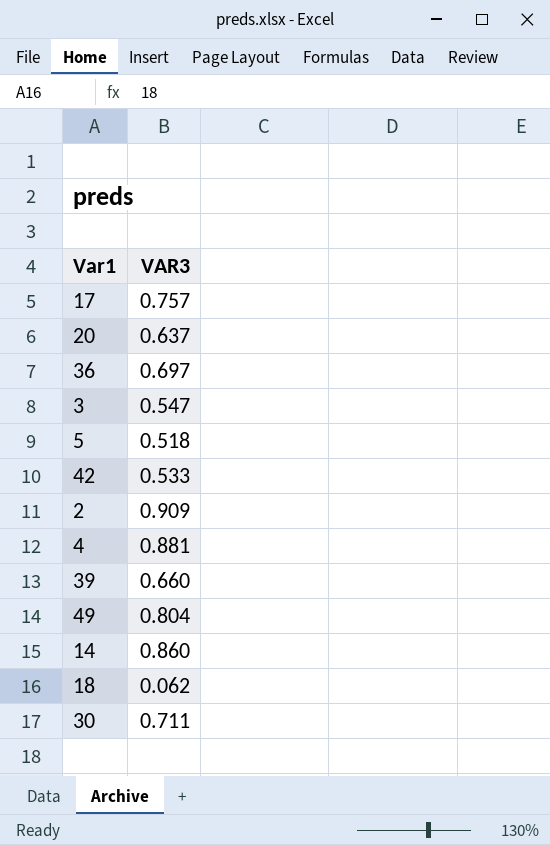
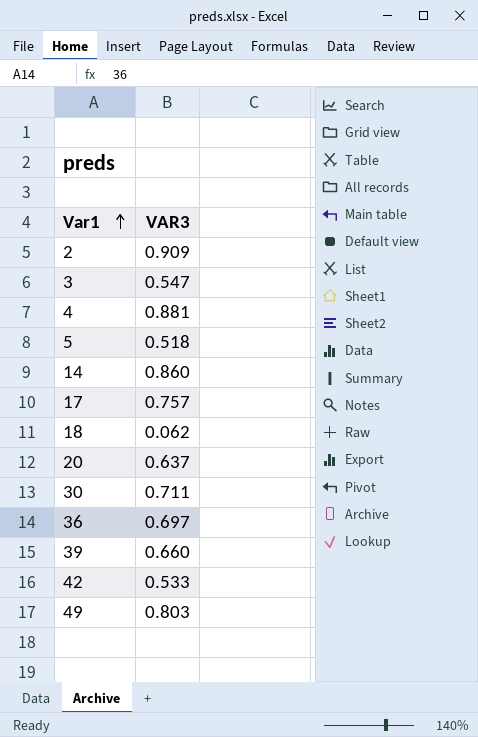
row order: none -> Var1 ascending
49 | VAR3: 0.804 -> 0.803

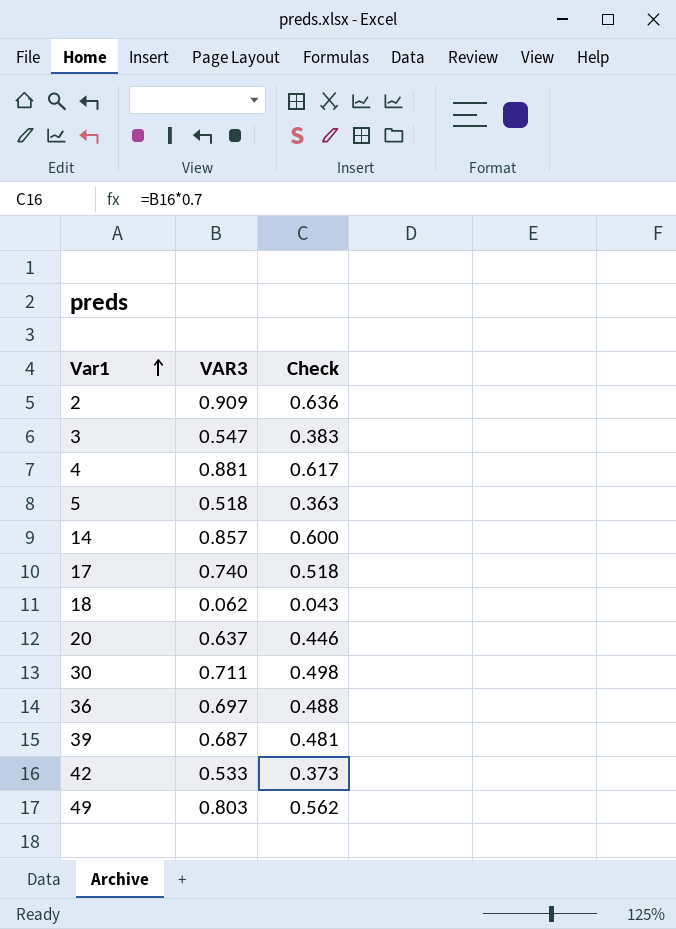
column Check | formula: none -> [VAR3] * 0.7
14 | VAR3: 0.860 -> 0.857
17 | VAR3: 0.757 -> 0.740
39 | VAR3: 0.660 -> 0.687

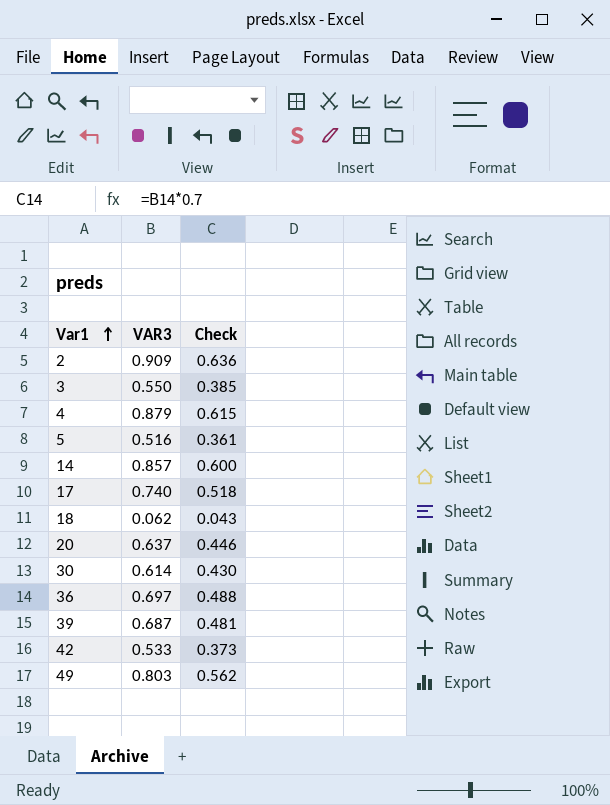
3 | VAR3: 0.547 -> 0.550
3 | Check: 0.383 -> 0.385
4 | VAR3: 0.881 -> 0.879
4 | Check: 0.617 -> 0.615
5 | VAR3: 0.518 -> 0.516
5 | Check: 0.363 -> 0.361
30 | VAR3: 0.711 -> 0.614
30 | Check: 0.498 -> 0.430

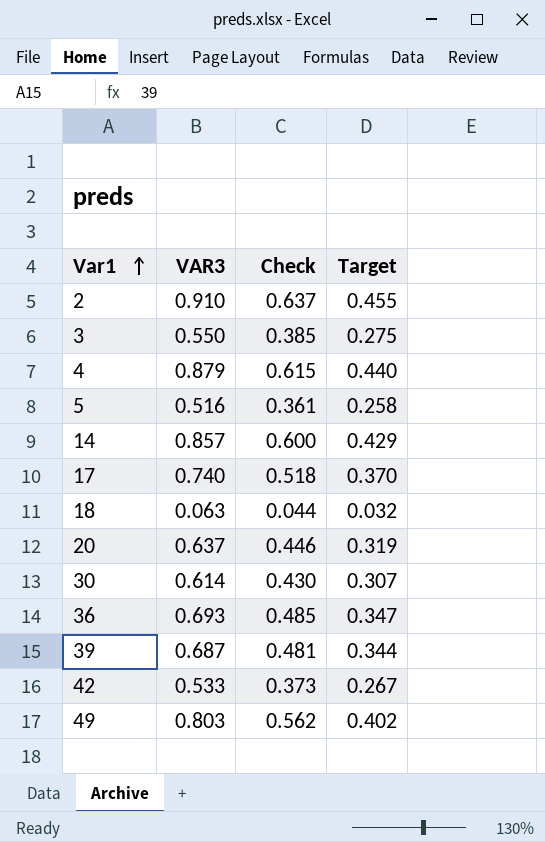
column Target | formula: none -> [VAR3] * 0.5
2 | VAR3: 0.909 -> 0.910
2 | Check: 0.636 -> 0.637
18 | VAR3: 0.062 -> 0.063
18 | Check: 0.043 -> 0.044
36 | VAR3: 0.697 -> 0.693
36 | Check: 0.488 -> 0.485

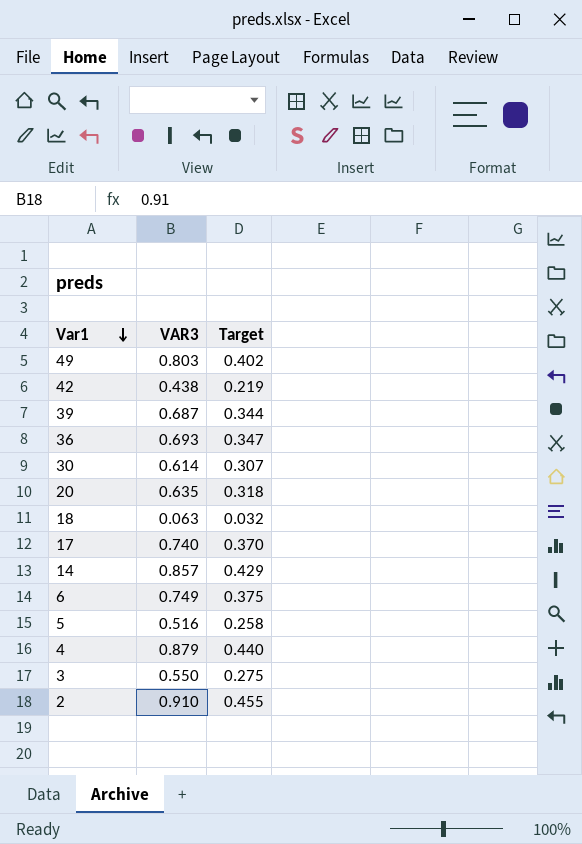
row order: Var1 ascending -> Var1 descending
column Check | formula: [VAR3] * 0.7 -> none
42 | VAR3: 0.533 -> 0.438
42 | Target: 0.267 -> 0.219
20 | VAR3: 0.637 -> 0.635
20 | Target: 0.319 -> 0.318
row 6: none -> 0.749 | 0.375

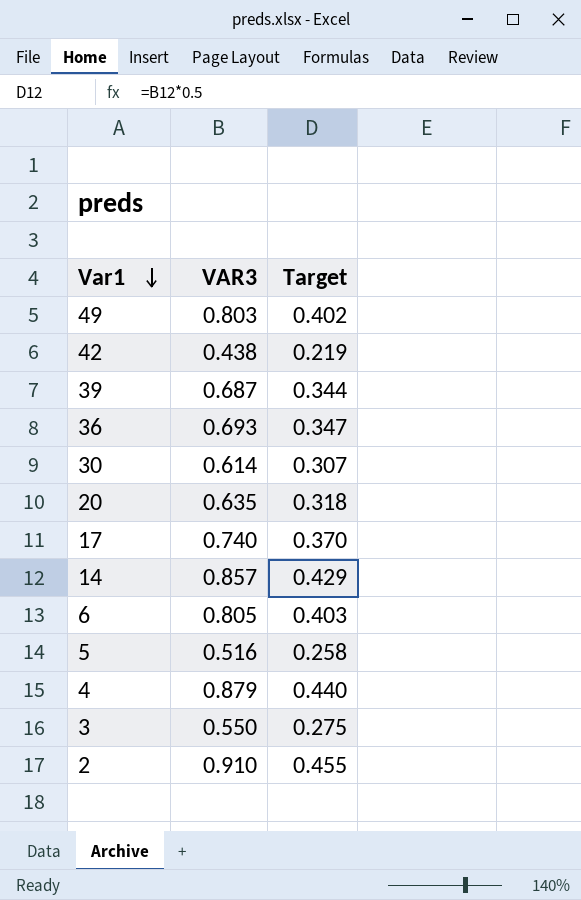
row 18: 0.063 | 0.032 -> none
6 | VAR3: 0.749 -> 0.805
6 | Target: 0.375 -> 0.403

